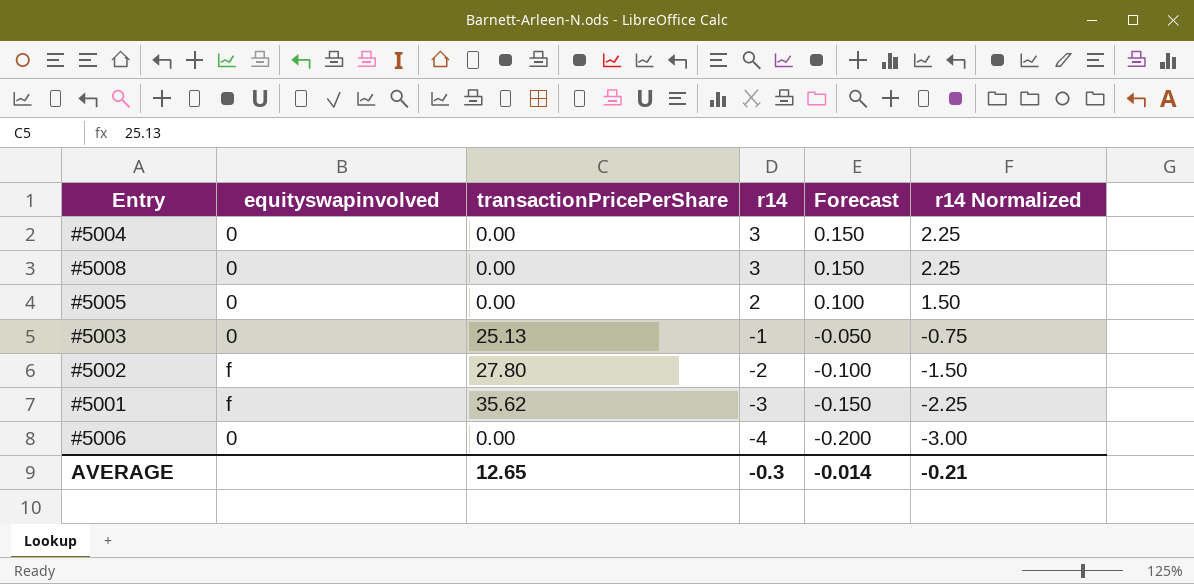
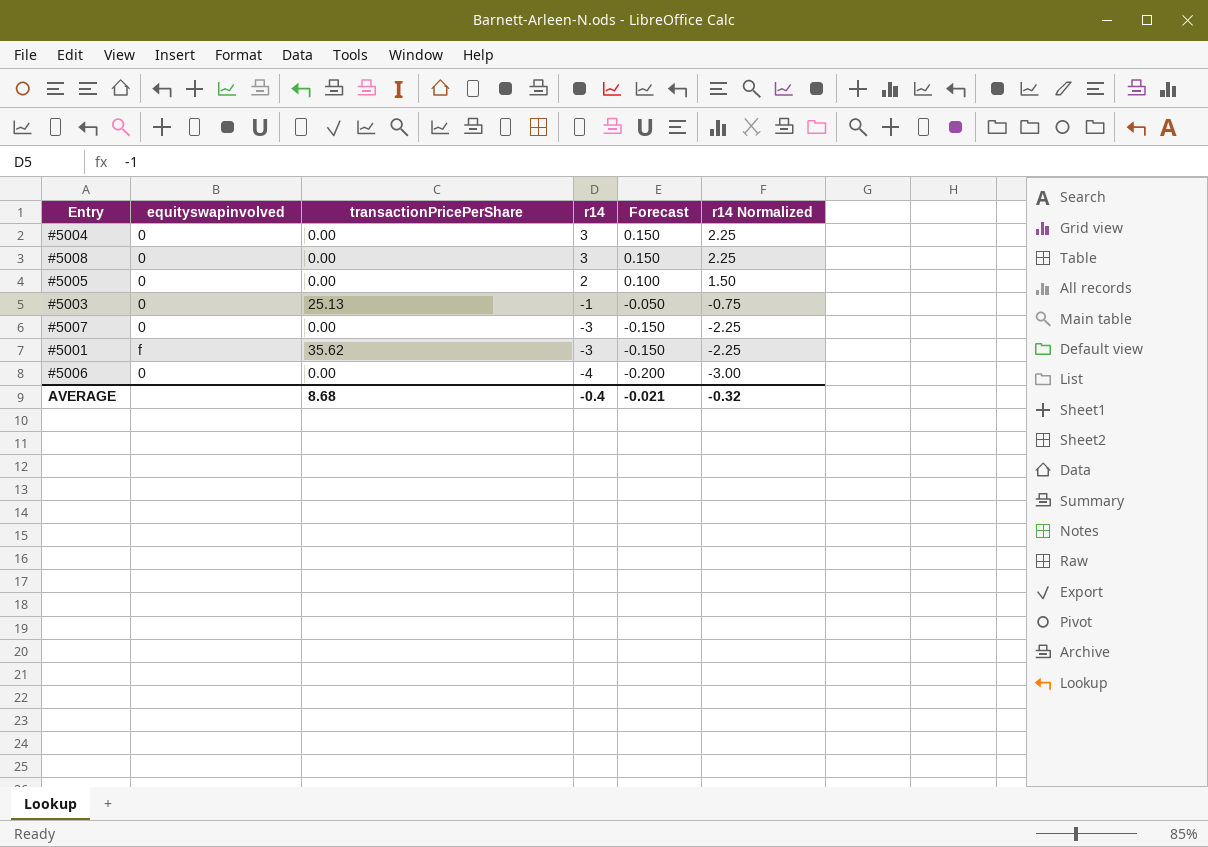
row #5002: f | 27.80 | -2 | -0.100 | -1.50 -> none
row #5007: none -> 0 | 0.00 | -3 | -0.150 | -2.25
AVERAGE | transactionPricePerShare: 12.65 -> 8.68
AVERAGE | r14: -0.3 -> -0.4
AVERAGE | Forecast: -0.014 -> -0.021
AVERAGE | r14 Normalized: -0.21 -> -0.32

